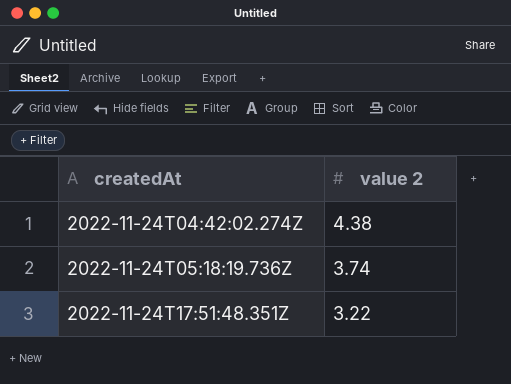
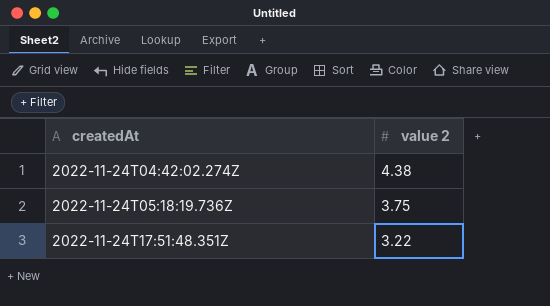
2022-11-24T05:18:19.736Z | value 2: 3.74 -> 3.75

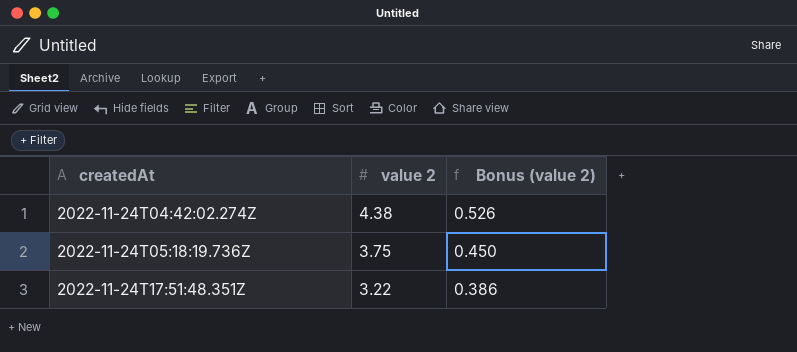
column Bonus (value 2) | formula: none -> [value 2] * 0.12

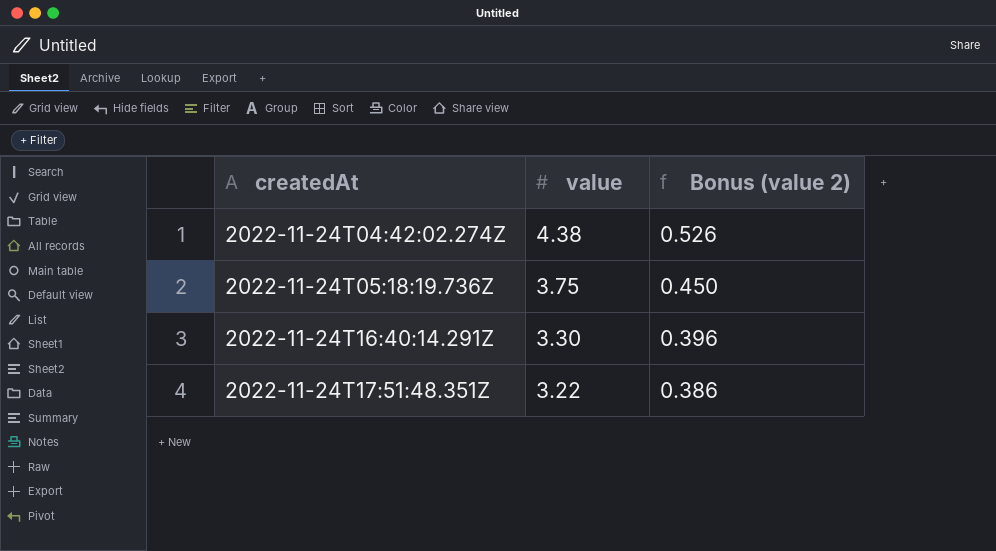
column name: value 2 -> value
row 2022-11-24T16:40:14.291Z: none -> 3.30 | 0.396

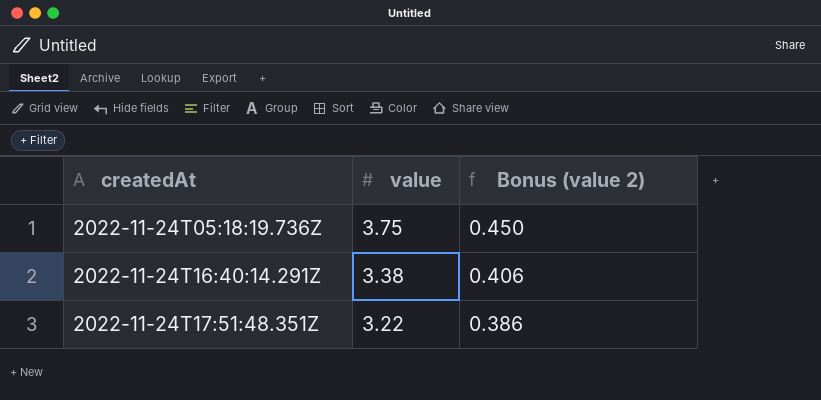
row 2022-11-24T04:42:02.274Z: 4.38 | 0.526 -> none
2022-11-24T16:40:14.291Z | value: 3.30 -> 3.38
2022-11-24T16:40:14.291Z | Bonus (value 2): 0.396 -> 0.406

